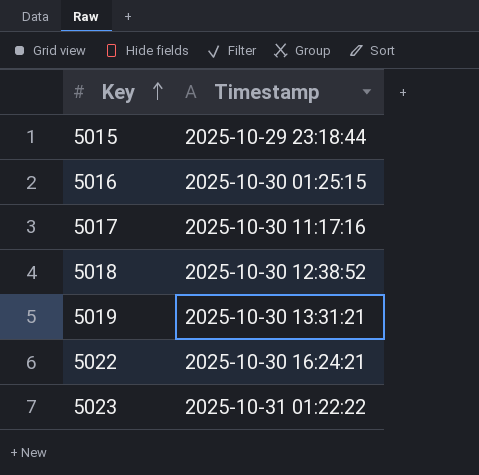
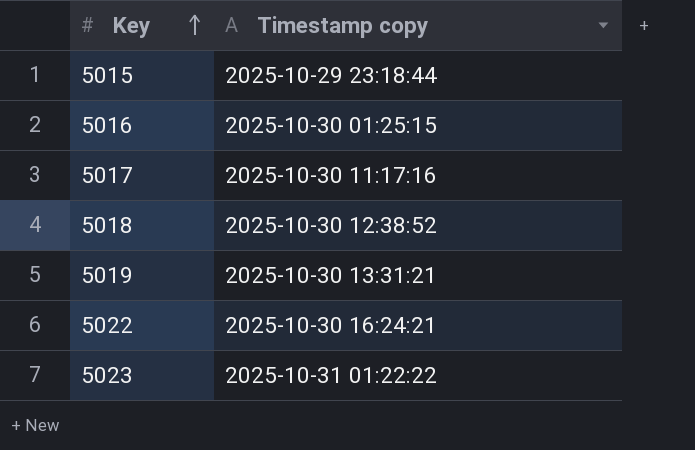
column name: Timestamp -> Timestamp copy

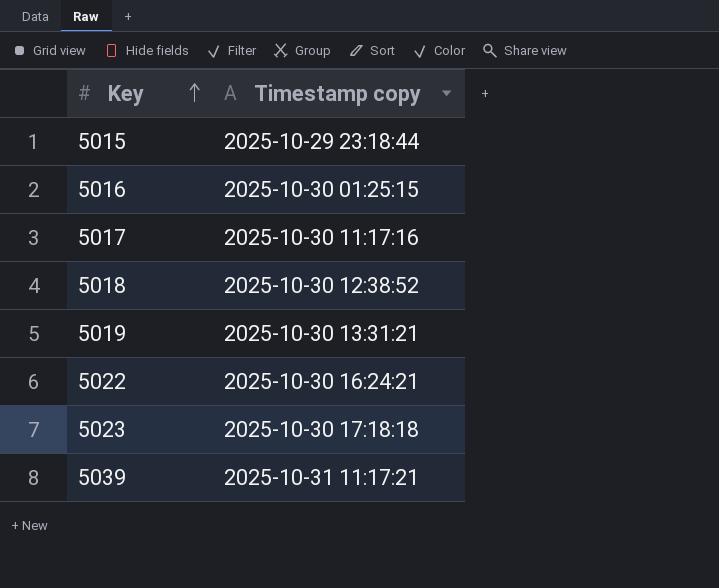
5023 | Timestamp copy: 2025-10-31 01:22:22 -> 2025-10-30 17:18:18
row 5039: none -> 2025-10-31 11:17:21

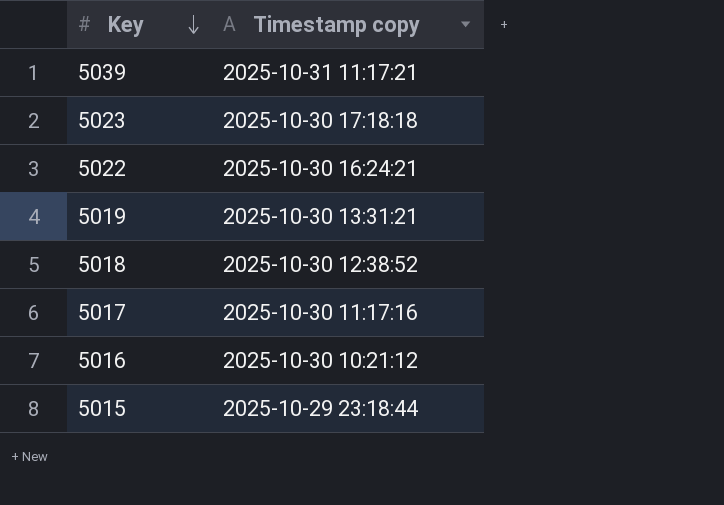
row order: Key ascending -> Key descending
5016 | Timestamp copy: 2025-10-30 01:25:15 -> 2025-10-30 10:21:12

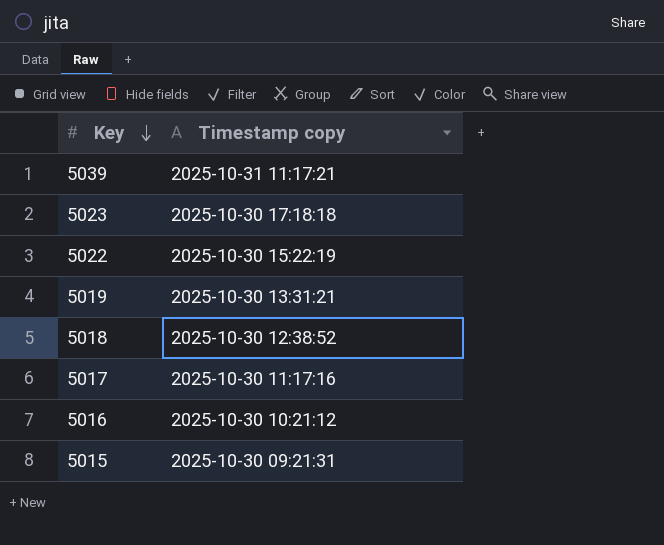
5022 | Timestamp copy: 2025-10-30 16:24:21 -> 2025-10-30 15:22:19
5015 | Timestamp copy: 2025-10-29 23:18:44 -> 2025-10-30 09:21:31

